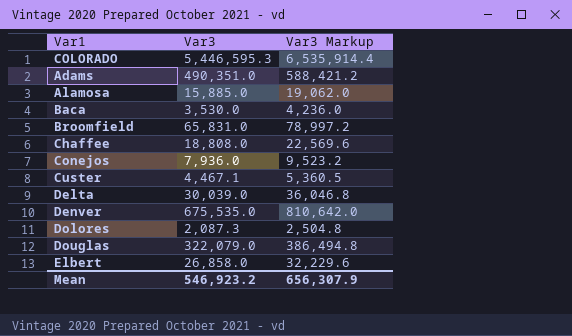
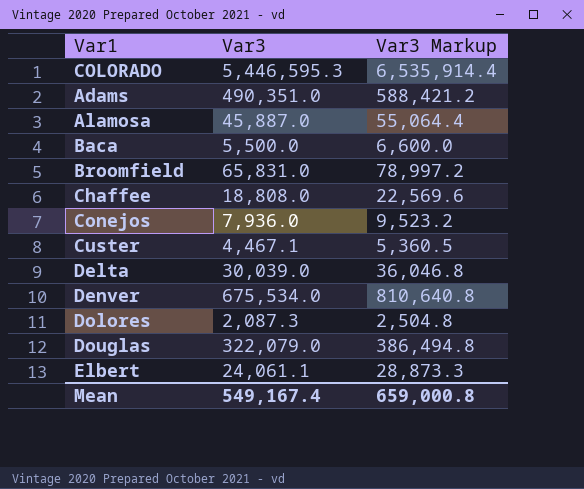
Alamosa | Var3: 15,885.0 -> 45,887.0
Alamosa | Var3 Markup: 19,062.0 -> 55,064.4
Baca | Var3: 3,530.0 -> 5,500.0
Baca | Var3 Markup: 4,236.0 -> 6,600.0
Denver | Var3: 675,535.0 -> 675,534.0
Denver | Var3 Markup: 810,642.0 -> 810,640.8
Elbert | Var3: 26,858.0 -> 24,061.1
Elbert | Var3 Markup: 32,229.6 -> 28,873.3
Mean | Var3: 546,923.2 -> 549,167.4
Mean | Var3 Markup: 656,307.9 -> 659,000.8

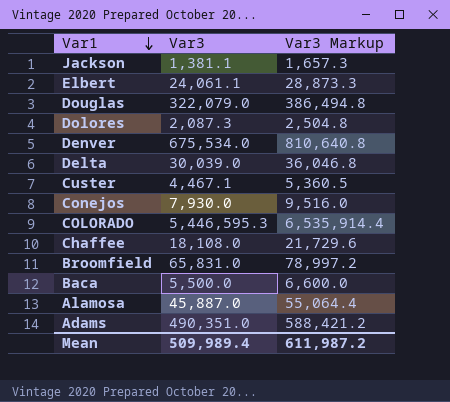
row order: none -> Var1 descending
row Jackson: none -> 1,381.1 | 1,657.3
Conejos | Var3: 7,936.0 -> 7,930.0
Conejos | Var3 Markup: 9,523.2 -> 9,516.0
Chaffee | Var3: 18,808.0 -> 18,108.0
Chaffee | Var3 Markup: 22,569.6 -> 21,729.6
Mean | Var3: 549,167.4 -> 509,989.4
Mean | Var3 Markup: 659,000.8 -> 611,987.2

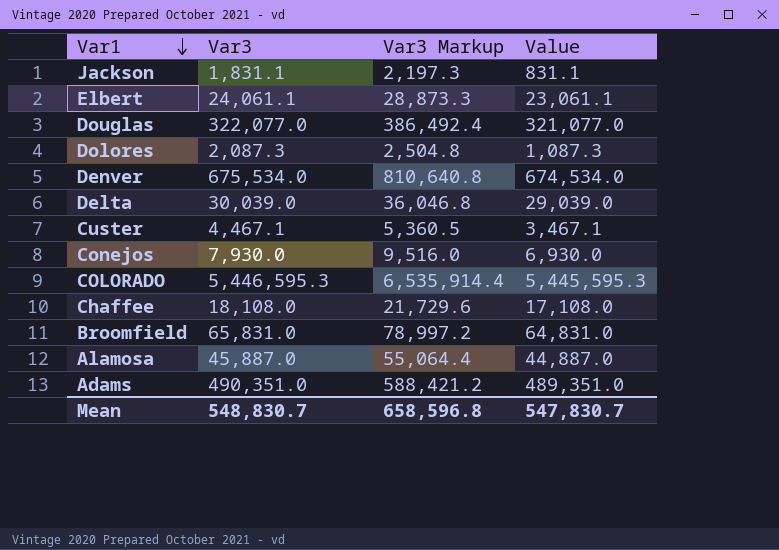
column Value | formula: none -> [Var3] - 1000
row Baca: 5,500.0 | 6,600.0 -> none
Jackson | Var3: 1,381.1 -> 1,831.1
Jackson | Var3 Markup: 1,657.3 -> 2,197.3
Douglas | Var3: 322,079.0 -> 322,077.0
Douglas | Var3 Markup: 386,494.8 -> 386,492.4
Mean | Var3: 509,989.4 -> 548,830.7
Mean | Var3 Markup: 611,987.2 -> 658,596.8

